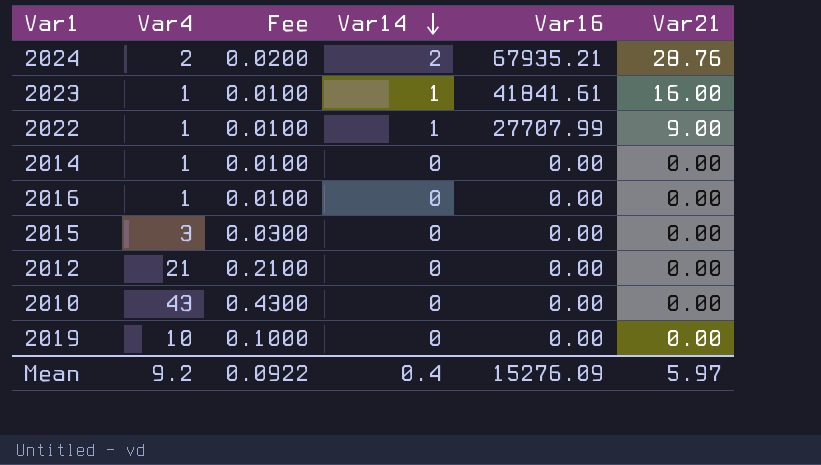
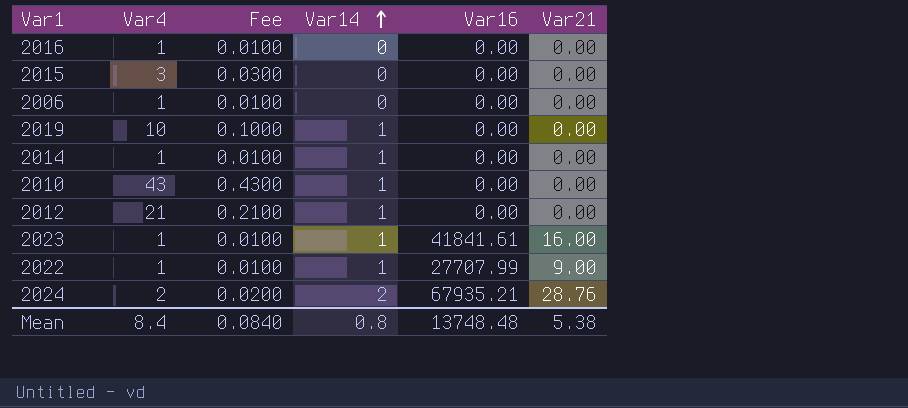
row order: Var14 descending -> Var14 ascending
row 2006: none -> 1 | 0.0100 | 0 | 0.00 | 0.00
2019 | Var14: 0 -> 1
2014 | Var14: 0 -> 1
2010 | Var14: 0 -> 1
2012 | Var14: 0 -> 1
Mean | Var4: 9.2 -> 8.4
Mean | Fee: 0.0922 -> 0.0840
Mean | Var14: 0.4 -> 0.8
Mean | Var16: 15276.09 -> 13748.48
Mean | Var21: 5.97 -> 5.38

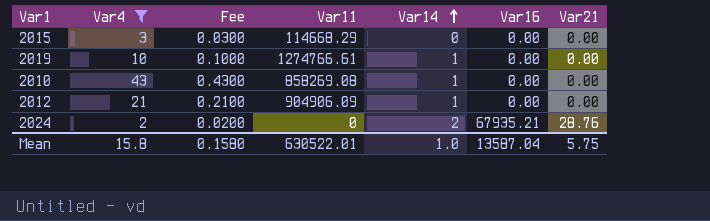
filter: none -> Var4 != 1
column Var11 | position: none -> 4
Mean | Var4: 8.4 -> 15.8
Mean | Fee: 0.0840 -> 0.1580
Mean | Var14: 0.8 -> 1.0
Mean | Var16: 13748.48 -> 13587.04
Mean | Var21: 5.38 -> 5.75

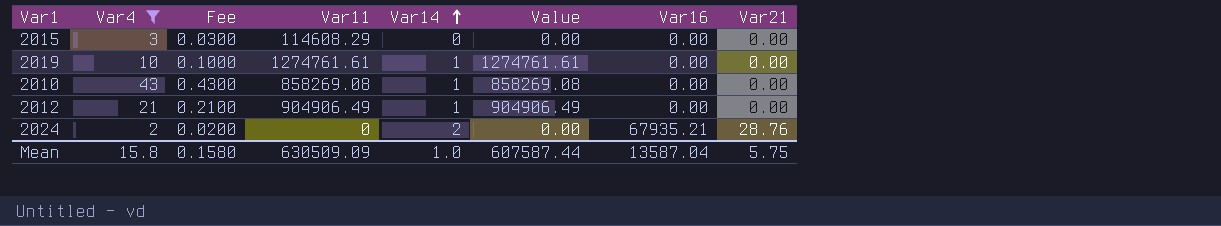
column Value | formula: none -> [Var11] * [Var14]
2015 | Var11: 114668.29 -> 114608.29
2019 | Var11: 1274766.61 -> 1274761.61
2012 | Var11: 904906.09 -> 904906.49
Mean | Var11: 630522.01 -> 630509.09

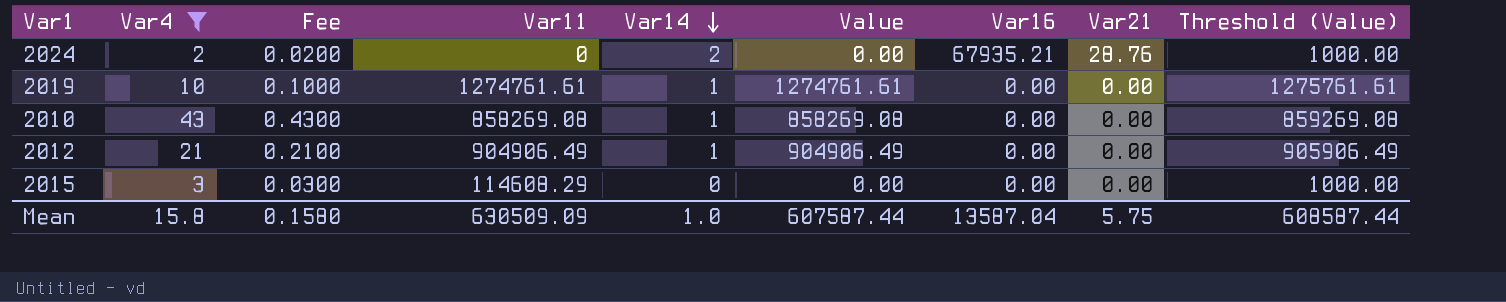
row order: Var14 ascending -> Var14 descending
column Threshold (Value) | formula: none -> [Value] + 1000

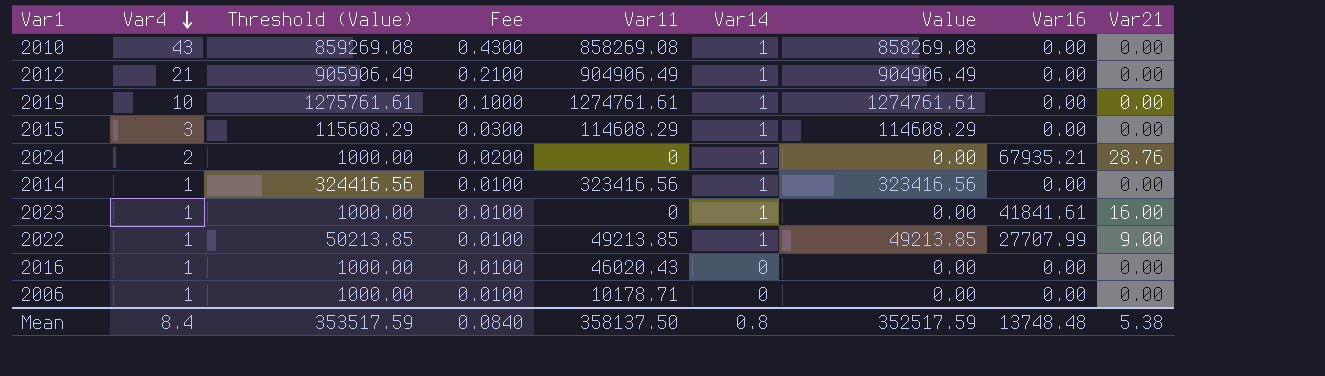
filter: Var4 != 1 -> none
row order: Var14 descending -> Var4 descending
column Threshold (Value) | position: 9 -> 3
2015 | Threshold (Value): 1000.00 -> 115608.29
2015 | Var14: 0 -> 1
2015 | Value: 0.00 -> 114608.29
2024 | Var14: 2 -> 1
Mean | Var4: 15.8 -> 8.4
Mean | Threshold (Value): 608587.44 -> 353517.59
Mean | Fee: 0.1580 -> 0.0840
Mean | Var11: 630509.09 -> 358137.50
Mean | Var14: 1.0 -> 0.8
Mean | Value: 607587.44 -> 352517.59
Mean | Var16: 13587.04 -> 13748.48
Mean | Var21: 5.75 -> 5.38

